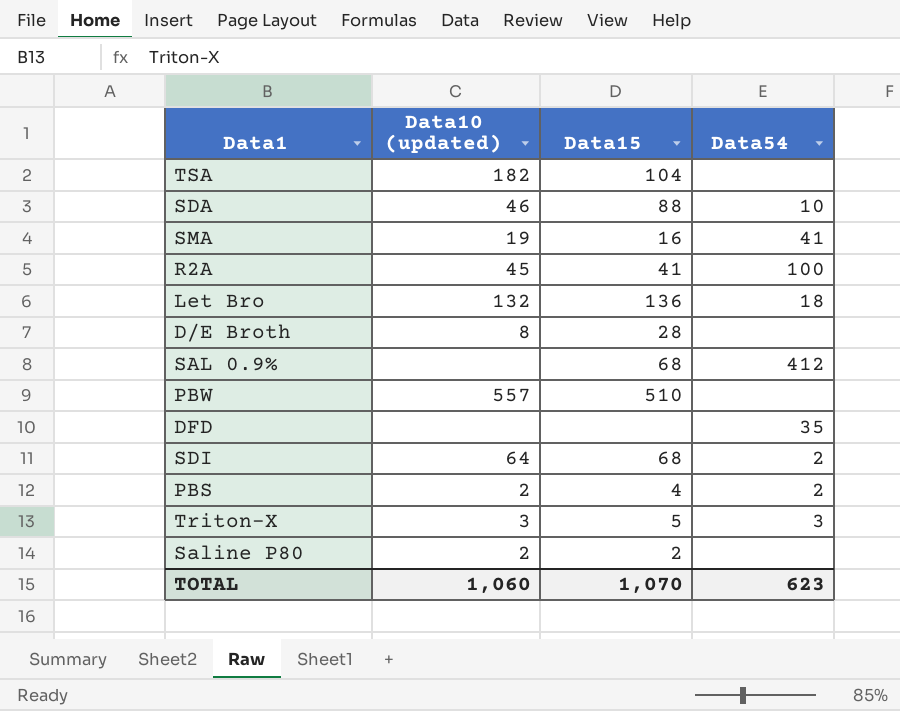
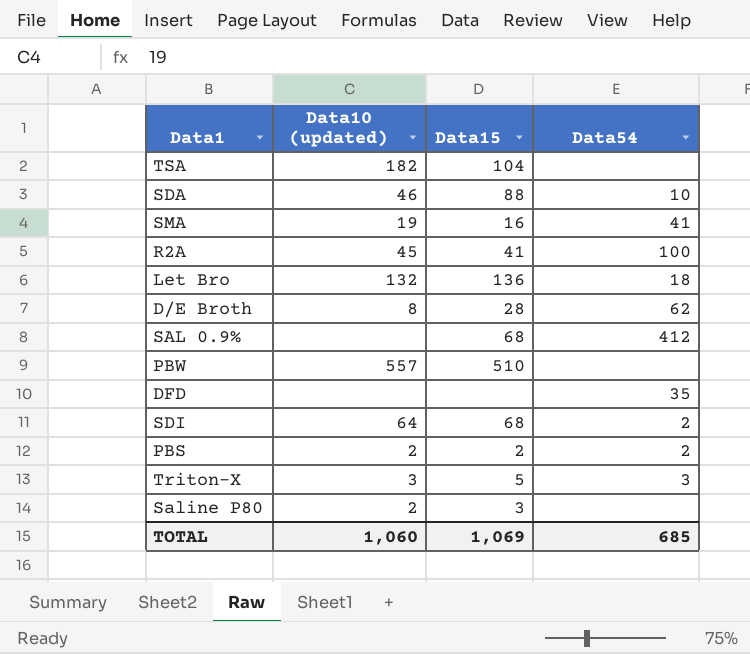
D/E Broth | Data54: none -> 62
PBS | Data15: 4 -> 2
Saline P80 | Data15: 2 -> 3
TOTAL | Data15: 1,070 -> 1,069
TOTAL | Data54: 623 -> 685

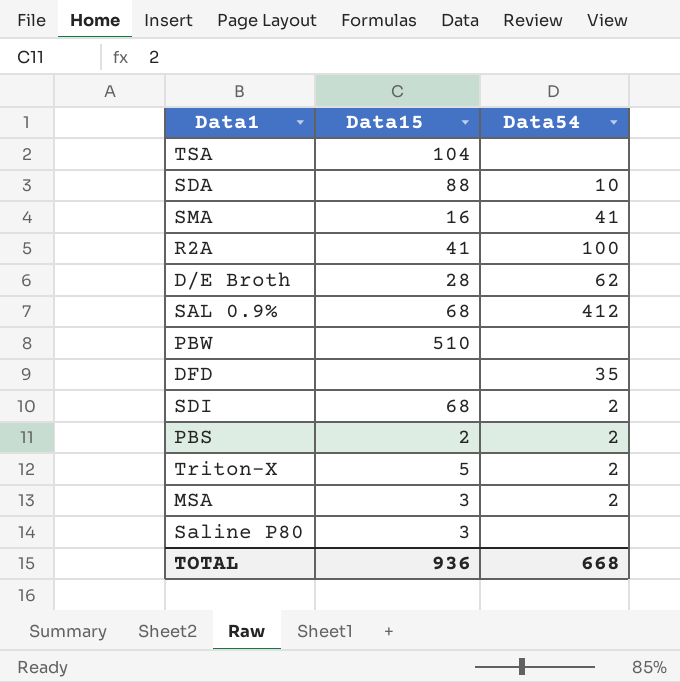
column Data10 (updated) | position: 2 -> none
row Let Bro: 132 | 136 | 18 -> none
Triton-X | Data54: 3 -> 2
row MSA: none -> 3 | 2
TOTAL | Data15: 1,069 -> 936
TOTAL | Data54: 685 -> 668

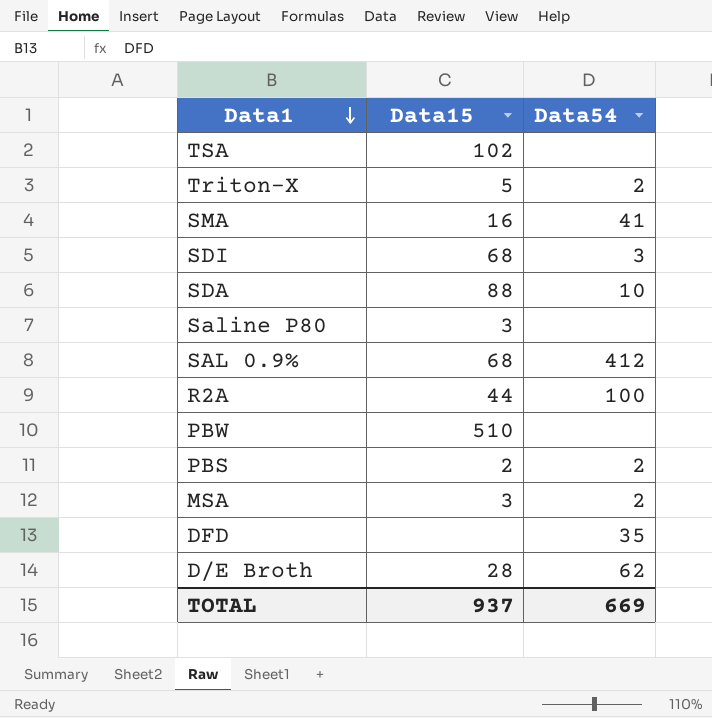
row order: none -> Data1 descending
TSA | Data15: 104 -> 102
SDI | Data54: 2 -> 3
R2A | Data15: 41 -> 44
TOTAL | Data15: 936 -> 937
TOTAL | Data54: 668 -> 669

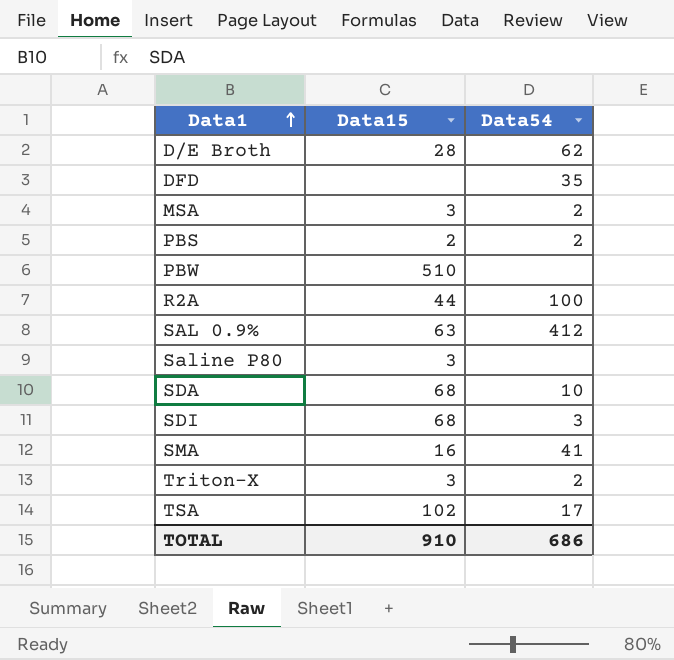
row order: Data1 descending -> Data1 ascending
SAL 0.9% | Data15: 68 -> 63
SDA | Data15: 88 -> 68
Triton-X | Data15: 5 -> 3
TSA | Data54: none -> 17
TOTAL | Data15: 937 -> 910
TOTAL | Data54: 669 -> 686

